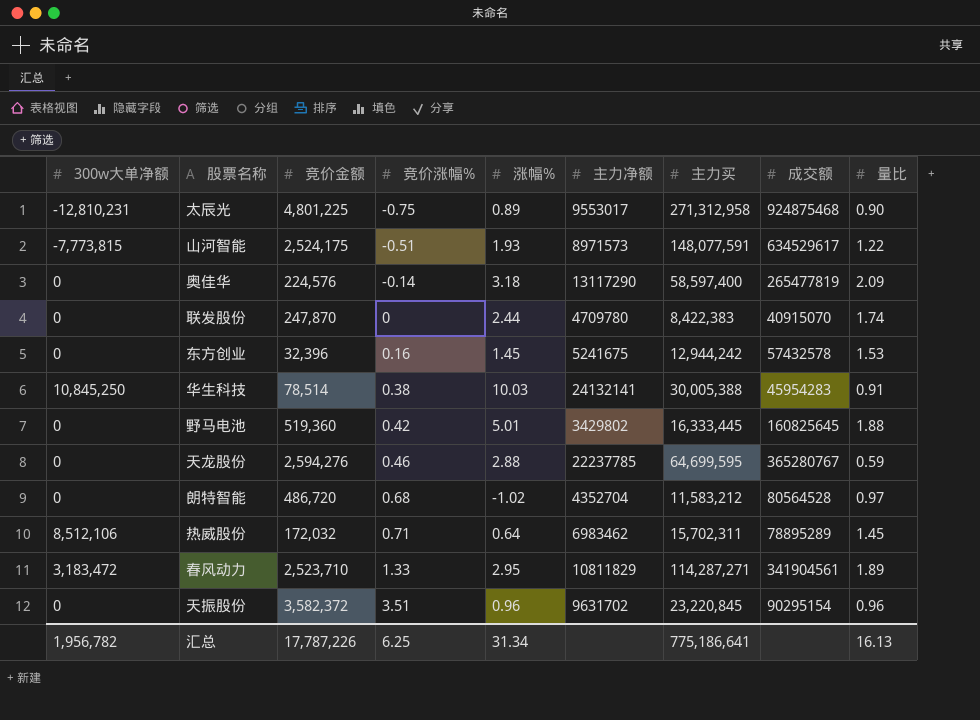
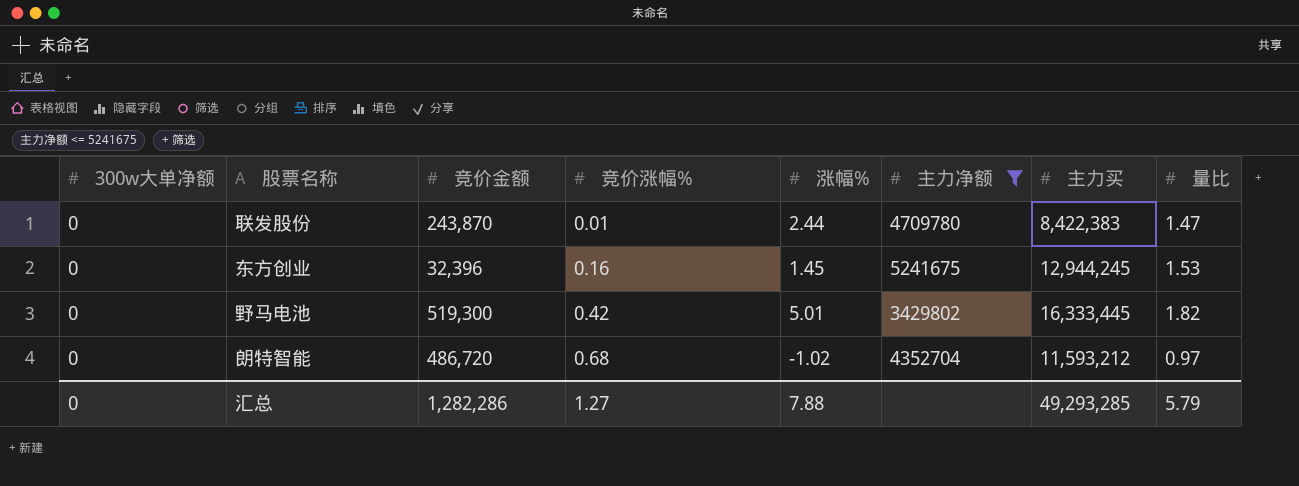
filter: none -> 主力净额 <= 5241675
column 成交额 | position: 8 -> none
联发股份 | 竞价金额: 247,870 -> 243,870
联发股份 | 竞价涨幅%: 0 -> 0.01
联发股份 | 量比: 1.74 -> 1.47
东方创业 | 主力买: 12,944,242 -> 12,944,245
野马电池 | 竞价金额: 519,360 -> 519,300
野马电池 | 量比: 1.88 -> 1.82
朗特智能 | 主力买: 11,583,212 -> 11,593,212
汇总 | 300w大单净额: 1,956,782 -> 0
汇总 | 竞价金额: 17,787,226 -> 1,282,286
汇总 | 竞价涨幅%: 6.25 -> 1.27
汇总 | 涨幅%: 31.34 -> 7.88
汇总 | 主力买: 775,186,641 -> 49,293,285
汇总 | 量比: 16.13 -> 5.79

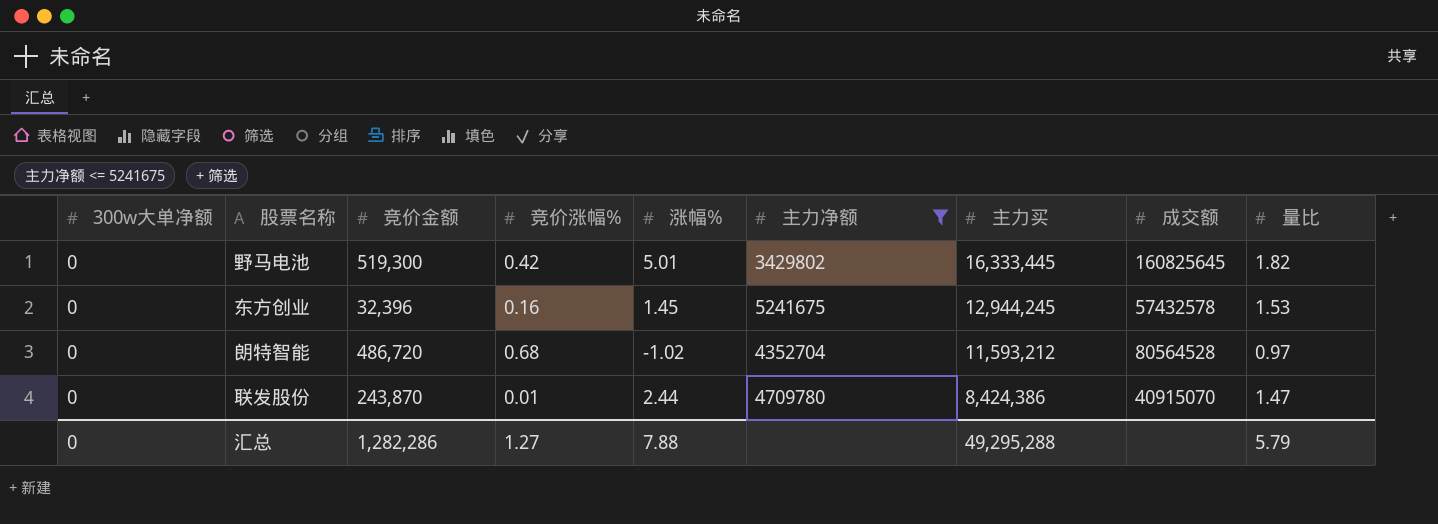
row order: 竞价涨幅% ascending -> 主力买 descending
column 成交额 | position: none -> 8
联发股份 | 主力买: 8,422,383 -> 8,424,386
汇总 | 主力买: 49,293,285 -> 49,295,288

